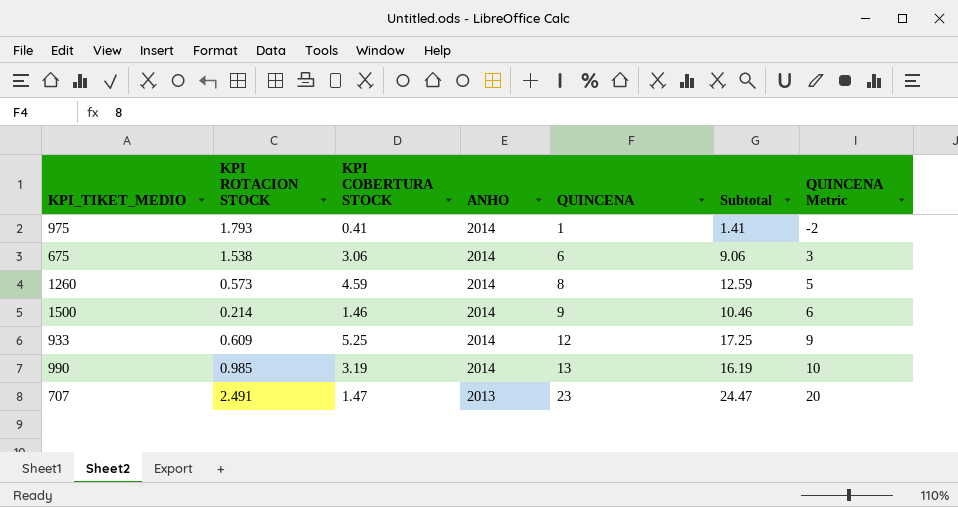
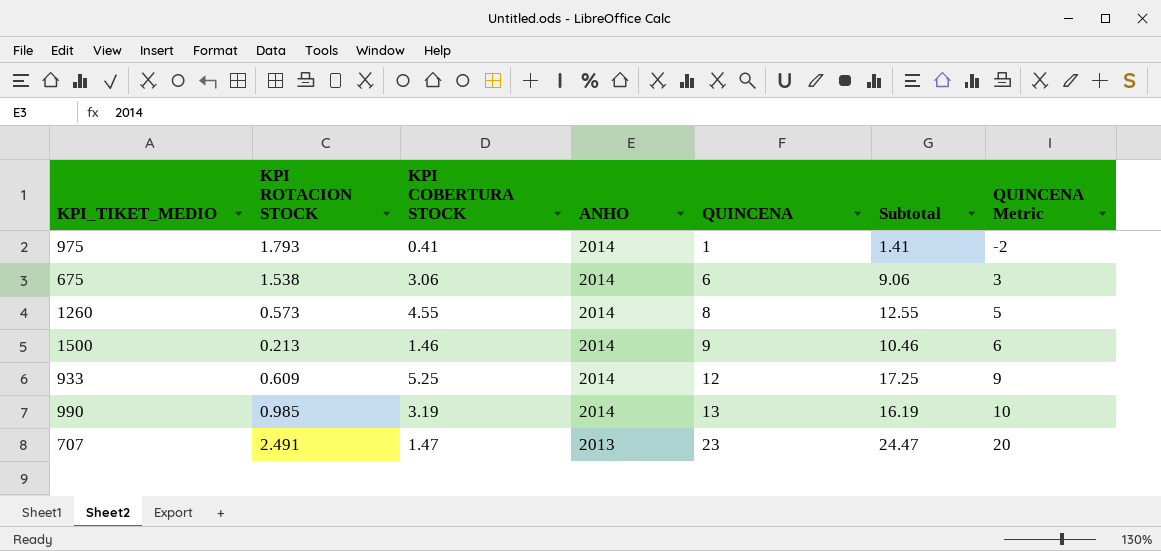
1260 | KPI COBERTURA STOCK: 4.59 -> 4.55
1260 | Subtotal: 12.59 -> 12.55
1500 | KPI ROTACION STOCK: 0.214 -> 0.213

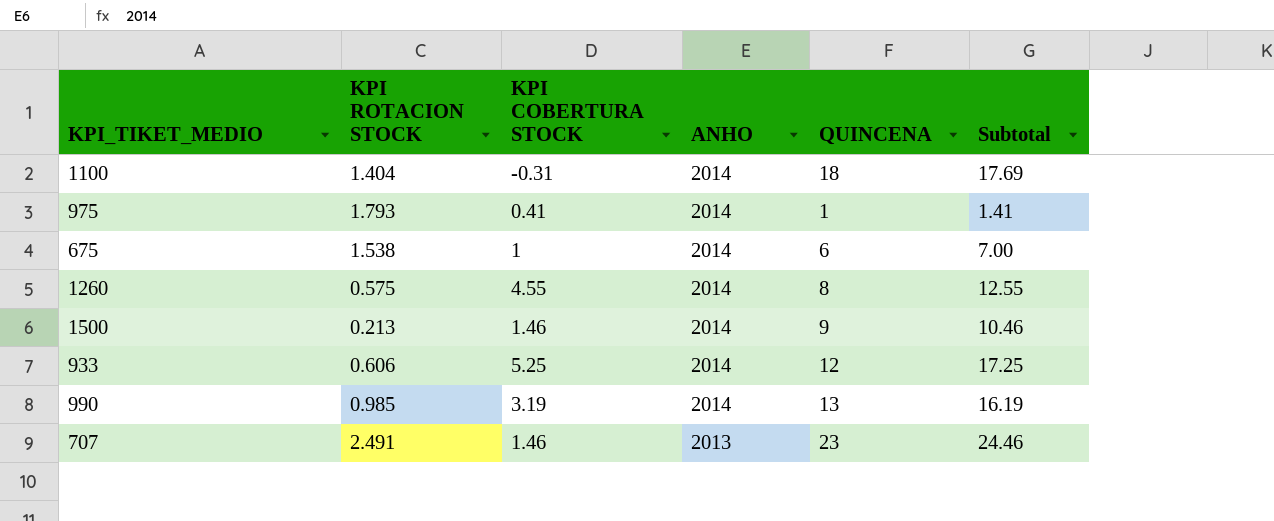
column QUINCENA Metric | formula: [QUINCENA] - 3 -> none
row 1100: none -> 1.404 | -0.31 | 2014 | 18 | 17.69
675 | KPI COBERTURA STOCK: 3.06 -> 1
675 | Subtotal: 9.06 -> 7.00
1260 | KPI ROTACION STOCK: 0.573 -> 0.575
933 | KPI ROTACION STOCK: 0.609 -> 0.606
707 | KPI COBERTURA STOCK: 1.47 -> 1.46
707 | Subtotal: 24.47 -> 24.46

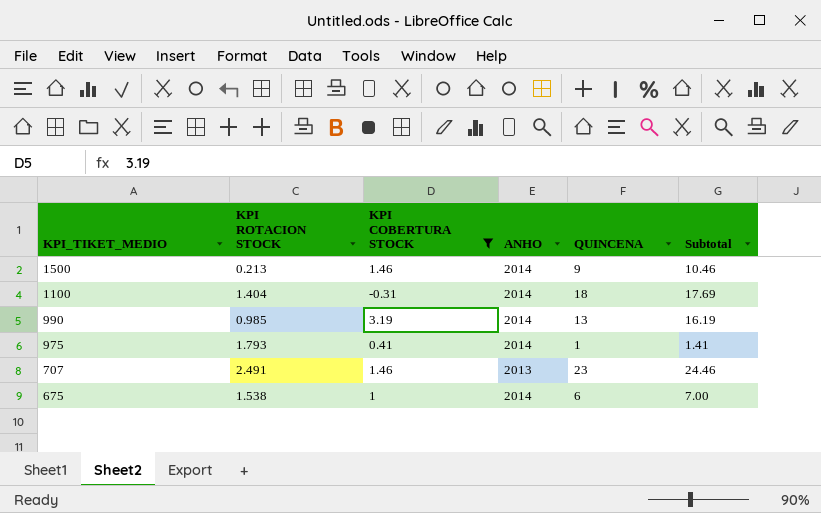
filter: none -> KPI COBERTURA STOCK <= 3.19
row order: ANHO descending -> KPI_TIKET_MEDIO descending

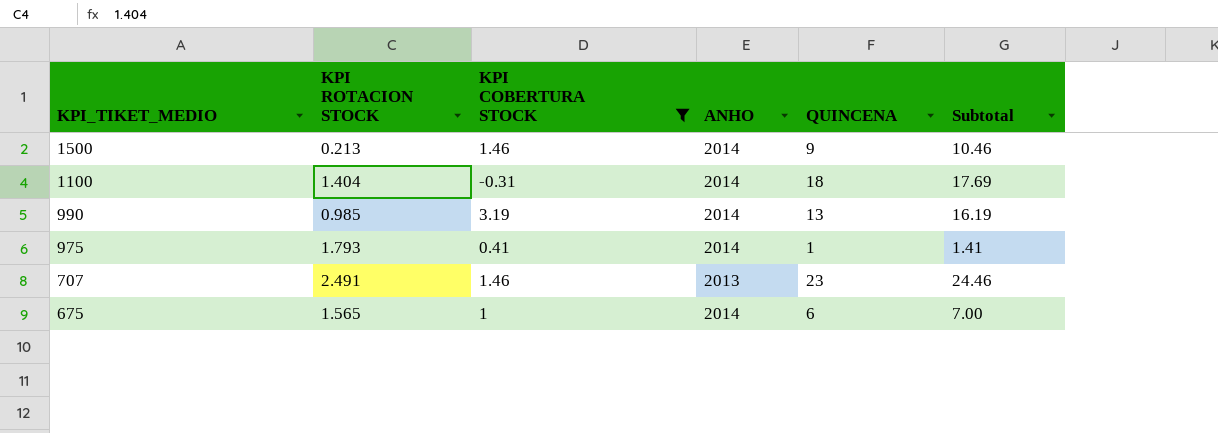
675 | KPI ROTACION STOCK: 1.538 -> 1.565

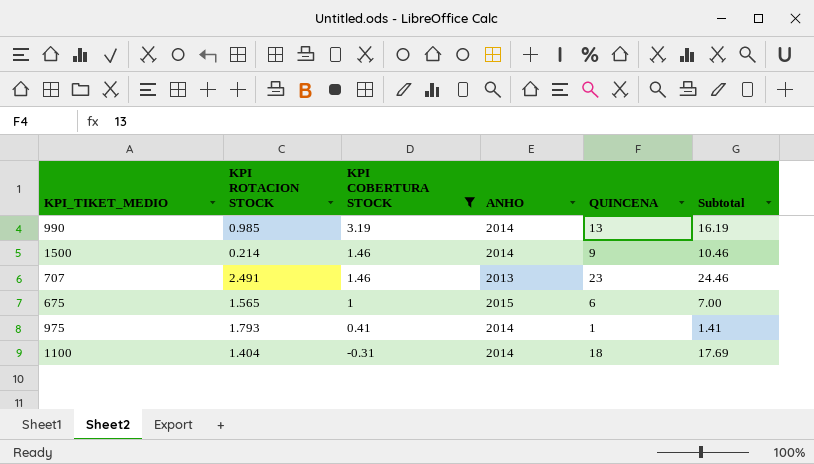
row order: KPI_TIKET_MEDIO descending -> KPI COBERTURA STOCK descending
1500 | KPI ROTACION STOCK: 0.213 -> 0.214
675 | ANHO: 2014 -> 2015

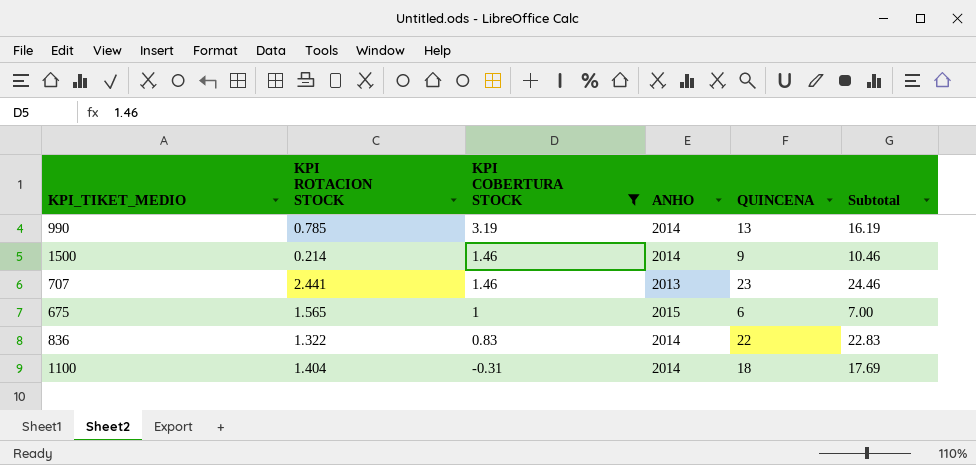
row 975: 1.793 | 0.41 | 2014 | 1 | 1.41 -> none
990 | KPI ROTACION STOCK: 0.985 -> 0.785
707 | KPI ROTACION STOCK: 2.491 -> 2.441
row 836: none -> 1.322 | 0.83 | 2014 | 22 | 22.83

